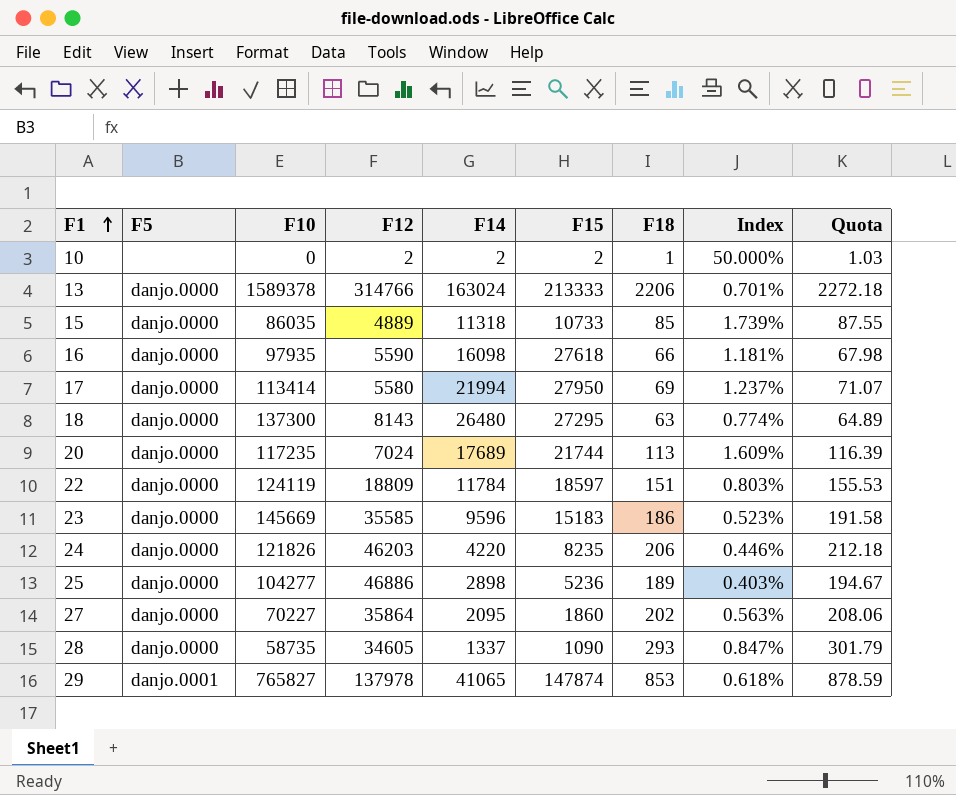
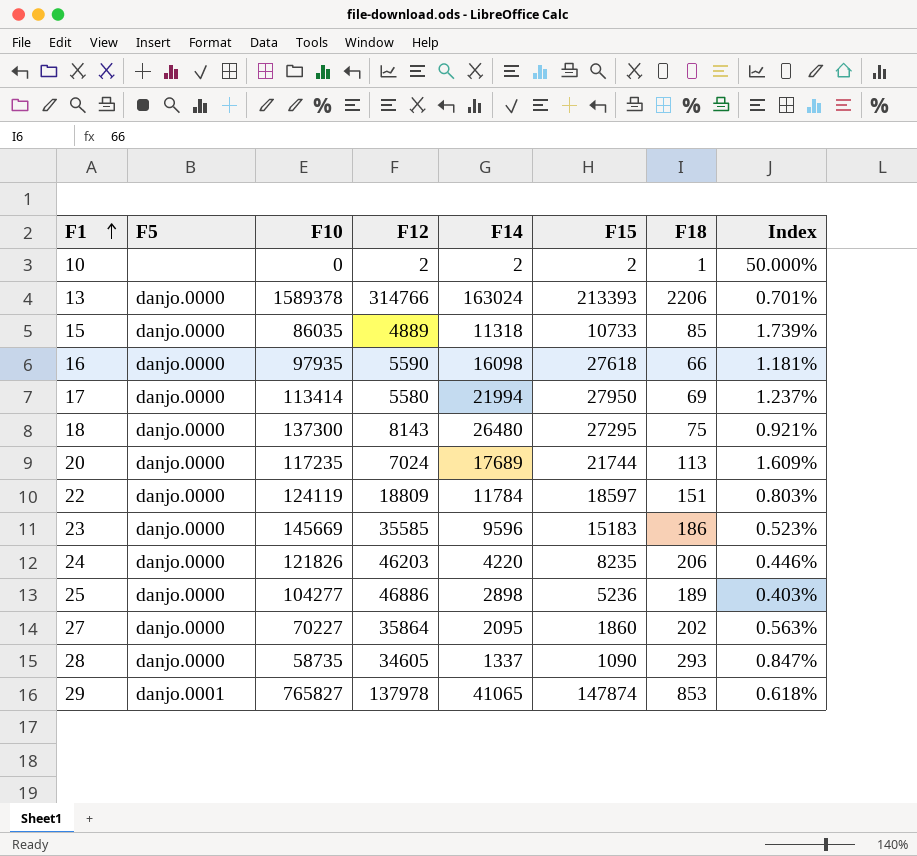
column Quota | formula: [F18] * 1.03 -> none
13 | F15: 213333 -> 213393
18 | F18: 63 -> 75
18 | Index: 0.774% -> 0.921%

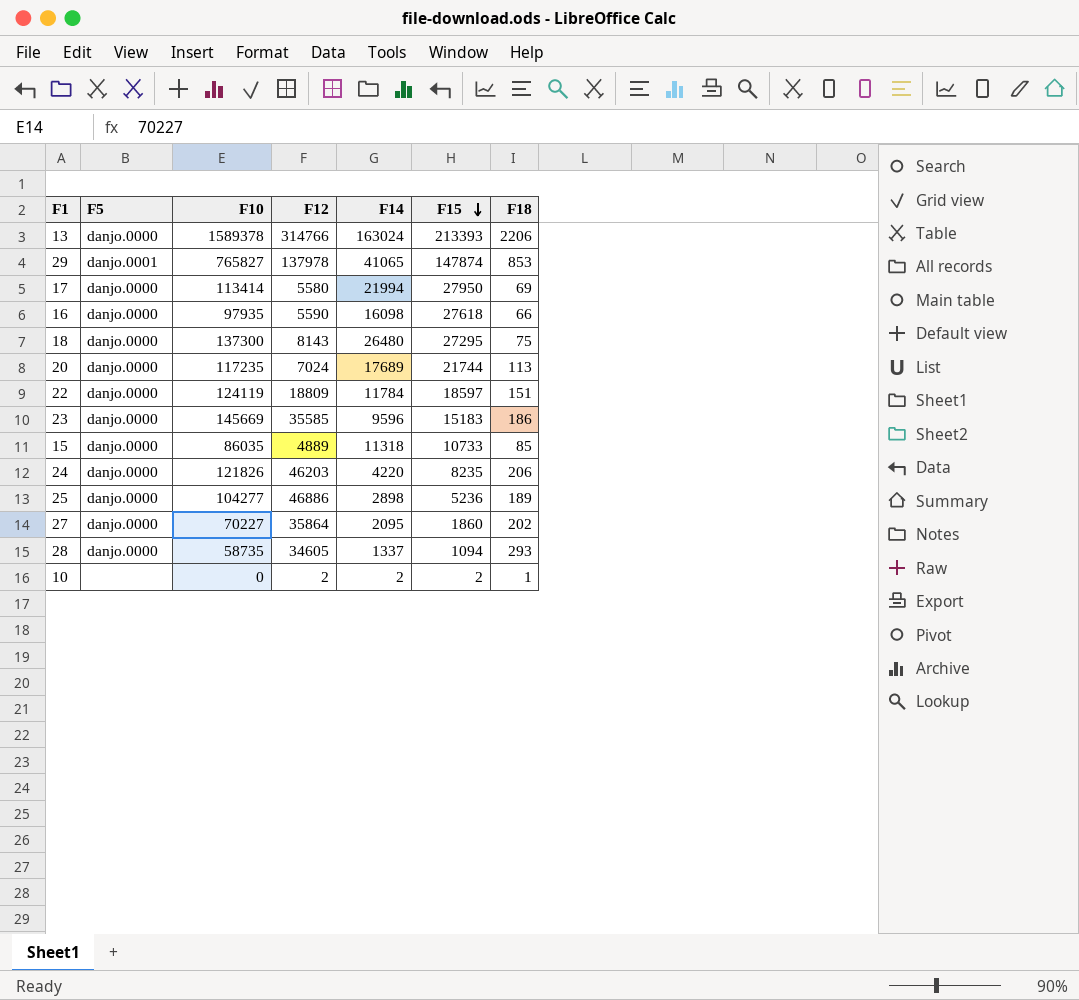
row order: F1 ascending -> F15 descending
column Index | formula: [F18] / [F12] -> none
28 | F15: 1090 -> 1094

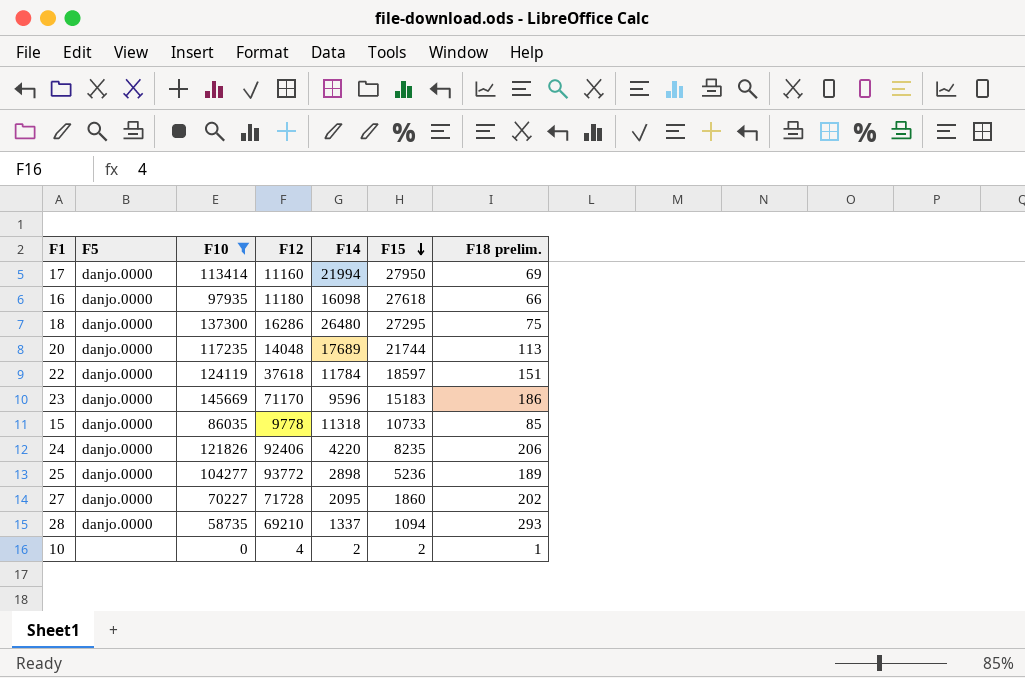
filter: none -> F10 <= 145669
column name: F18 -> F18 prelim.
17 | F12: 5580 -> 11160
16 | F12: 5590 -> 11180
18 | F12: 8143 -> 16286
20 | F12: 7024 -> 14048
22 | F12: 18809 -> 37618
23 | F12: 35585 -> 71170
15 | F12: 4889 -> 9778
24 | F12: 46203 -> 92406
25 | F12: 46886 -> 93772
27 | F12: 35864 -> 71728
28 | F12: 34605 -> 69210
10 | F12: 2 -> 4

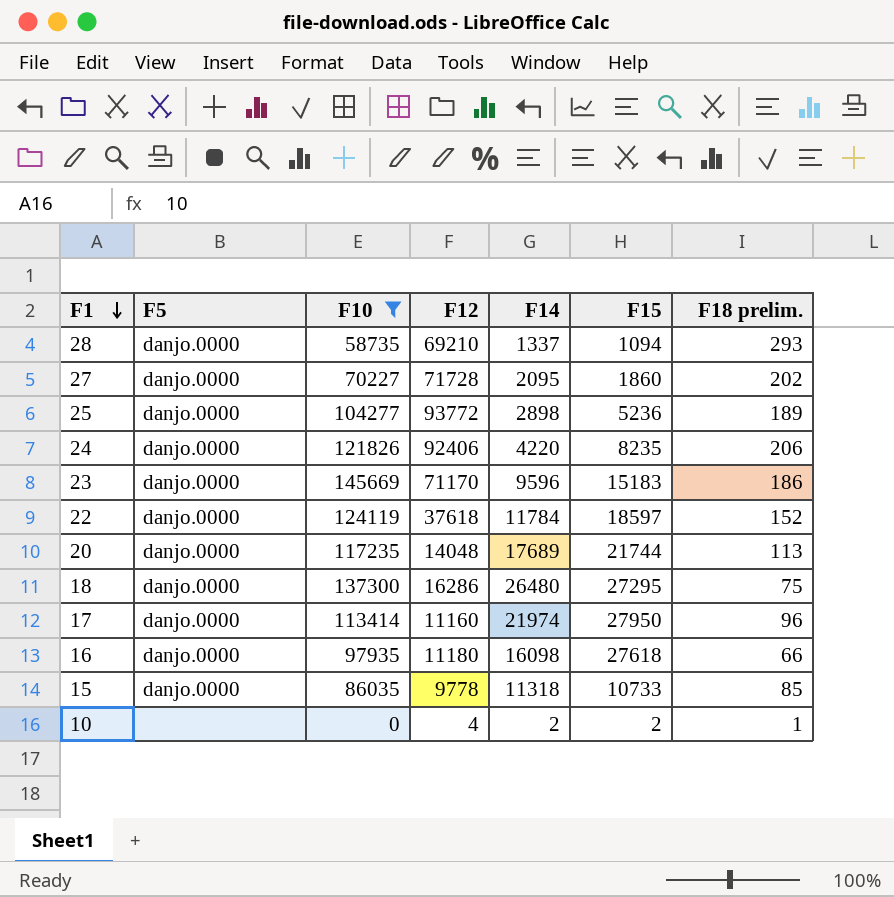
row order: F15 descending -> F1 descending
22 | F18 prelim.: 151 -> 152
17 | F14: 21994 -> 21974
17 | F18 prelim.: 69 -> 96

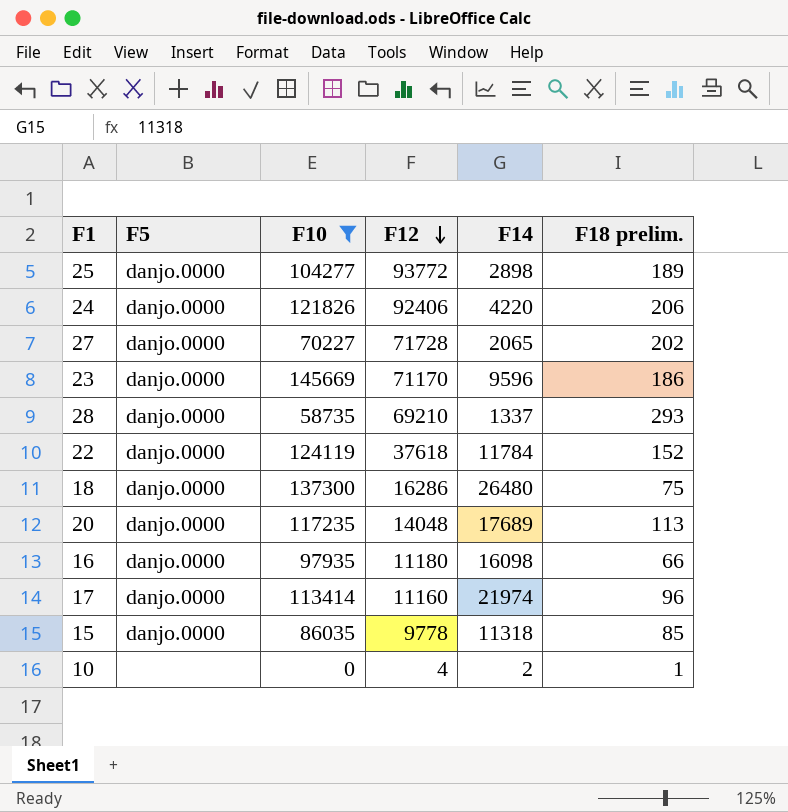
row order: F1 descending -> F12 descending
column F15 | position: 6 -> none
27 | F14: 2095 -> 2065

